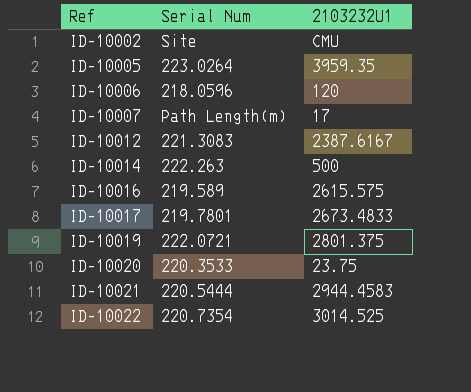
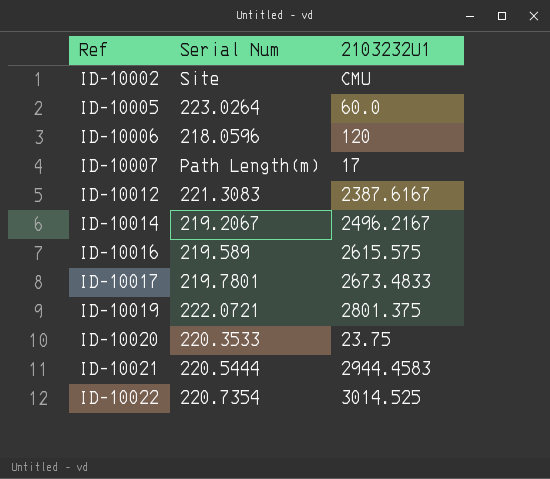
ID-10005 | 2103232U1: 3959.35 -> 60.0
ID-10014 | Serial Num: 222.263 -> 219.2067
ID-10014 | 2103232U1: 500 -> 2496.2167

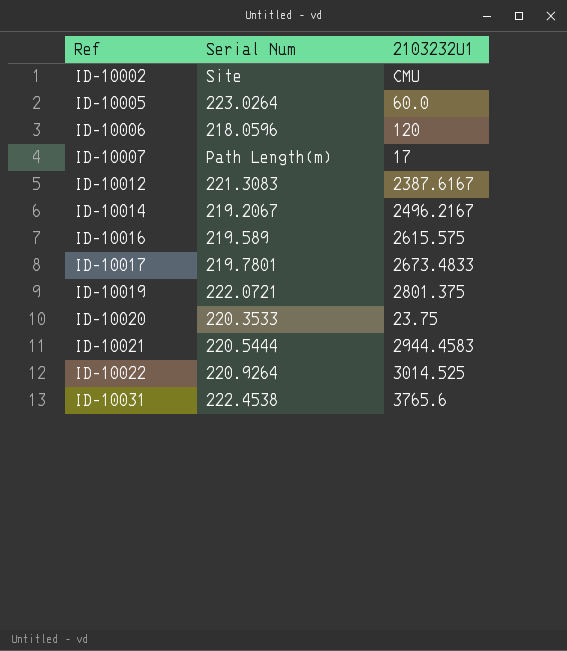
ID-10022 | Serial Num: 220.7354 -> 220.9264
row ID-10031: none -> 222.4538 | 3765.6

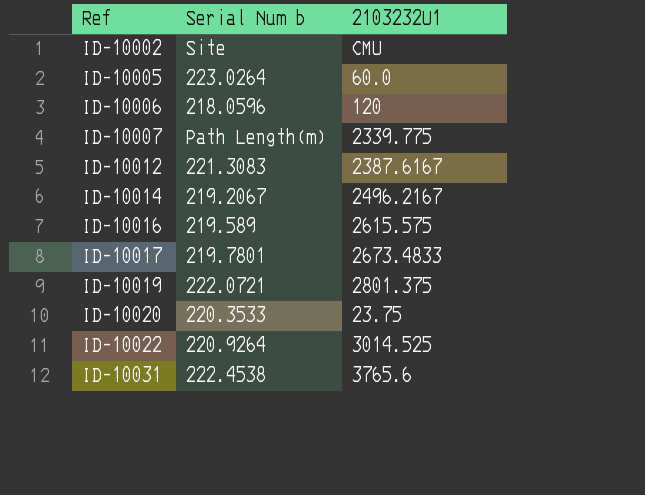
column name: Serial Num -> Serial Num b
row ID-10021: 220.5444 | 2944.4583 -> none
ID-10007 | 2103232U1: 17 -> 2339.775

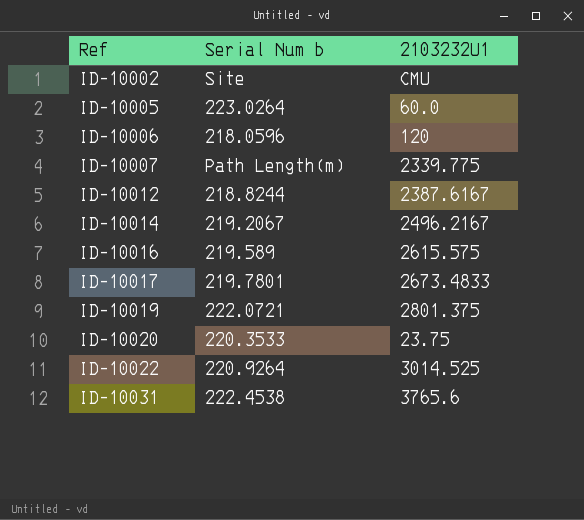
ID-10012 | Serial Num b: 221.3083 -> 218.8244

